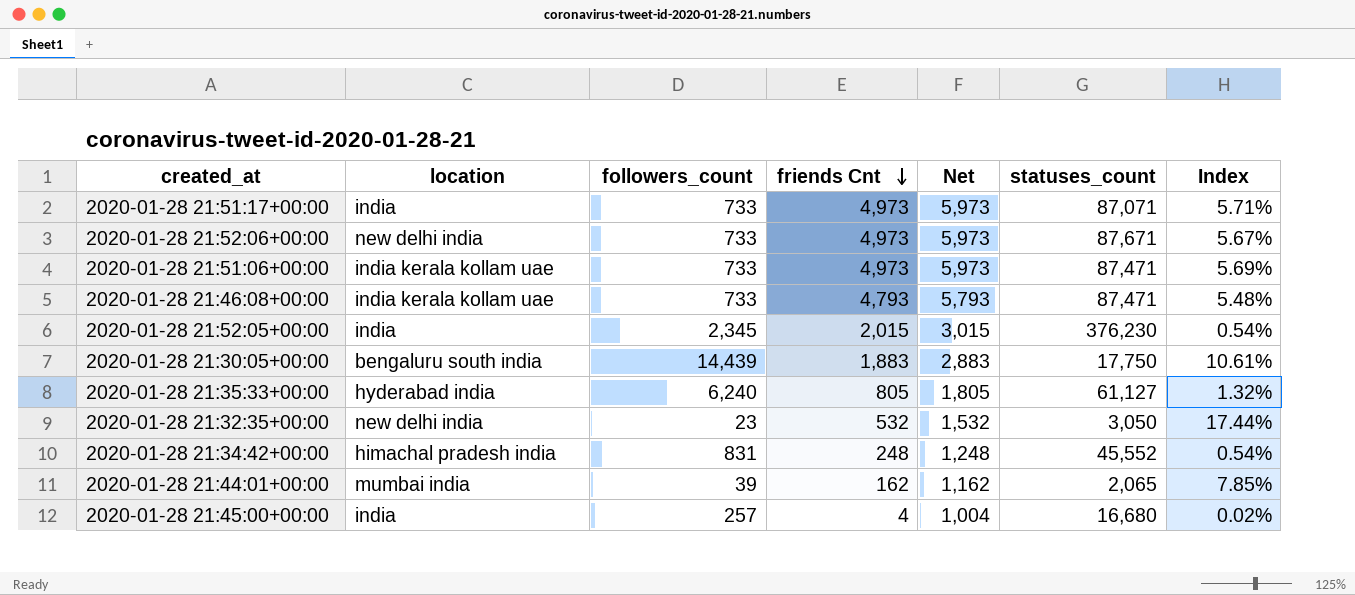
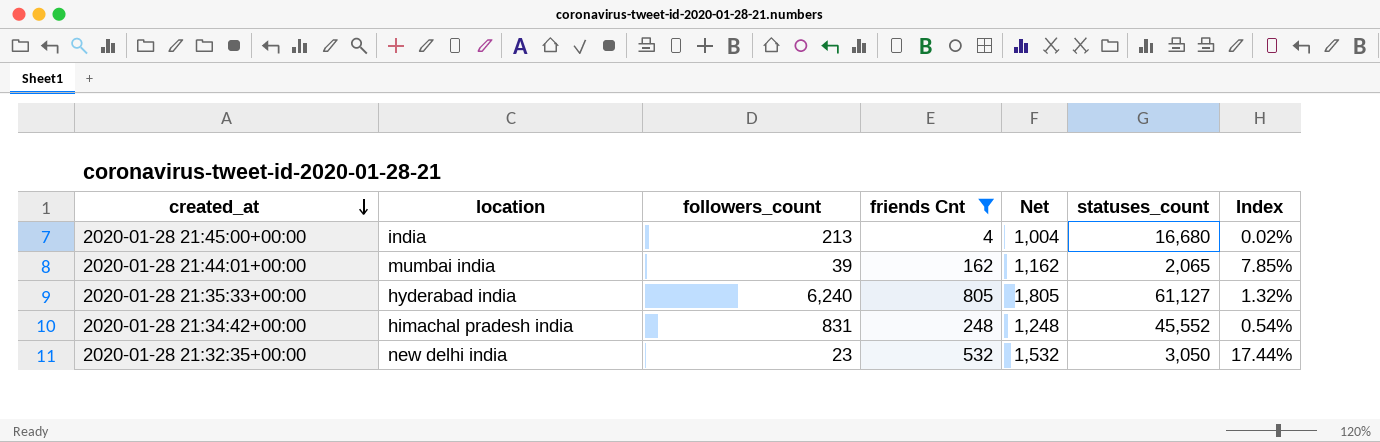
filter: none -> friends Cnt <= 805
row order: friends Cnt descending -> created_at descending
2020-01-28 21:45:00+00:00 | followers_count: 257 -> 213

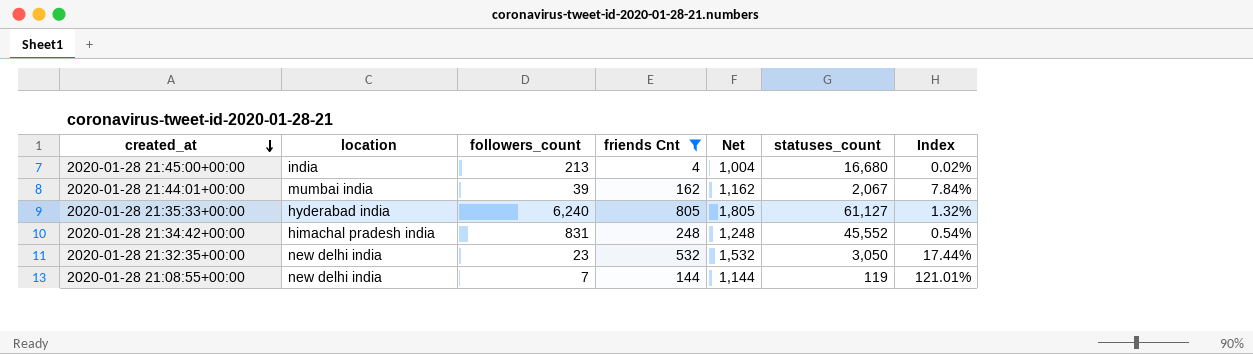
2020-01-28 21:44:01+00:00 | statuses_count: 2,065 -> 2,067
2020-01-28 21:44:01+00:00 | Index: 7.85% -> 7.84%
row 2020-01-28 21:08:55+00:00: none -> new delhi india | 7 | 144 | 1,144 | 119 | 121.01%

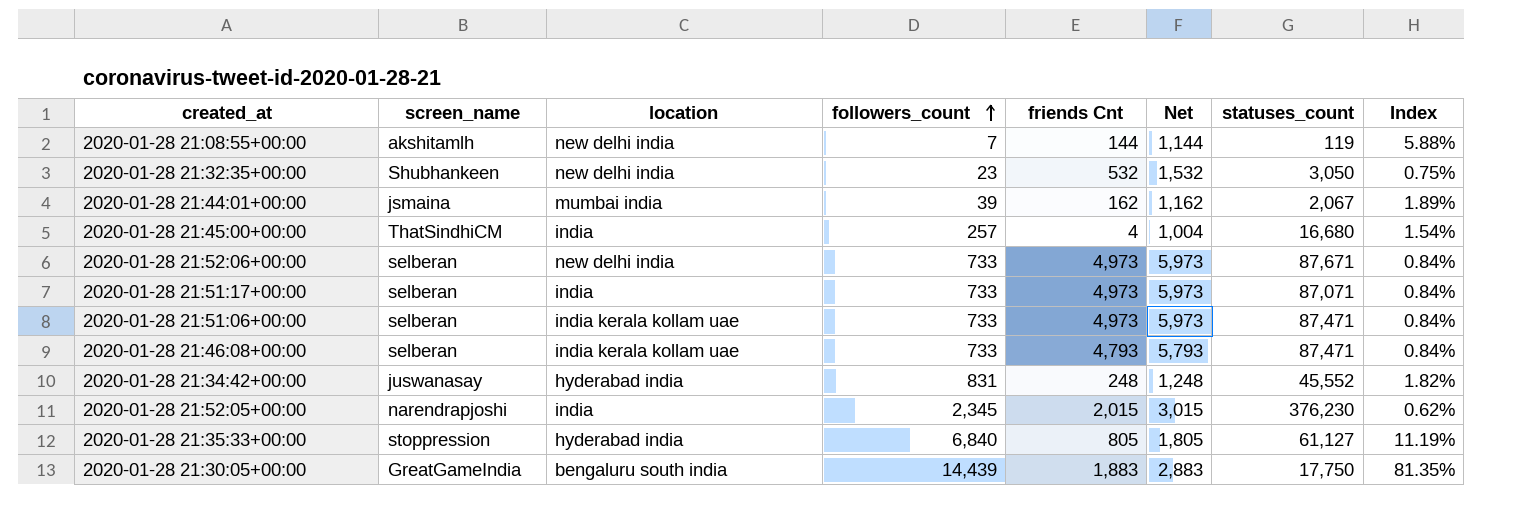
filter: friends Cnt <= 805 -> none
row order: created_at descending -> followers_count ascending
column screen_name | position: none -> 2
column Index | formula: [friends Cnt] / [statuses_count] -> [followers_count] / [statuses_count]
2020-01-28 21:45:00+00:00 | followers_count: 213 -> 257
2020-01-28 21:34:42+00:00 | location: himachal pradesh india -> hyderabad india
2020-01-28 21:35:33+00:00 | followers_count: 6,240 -> 6,840

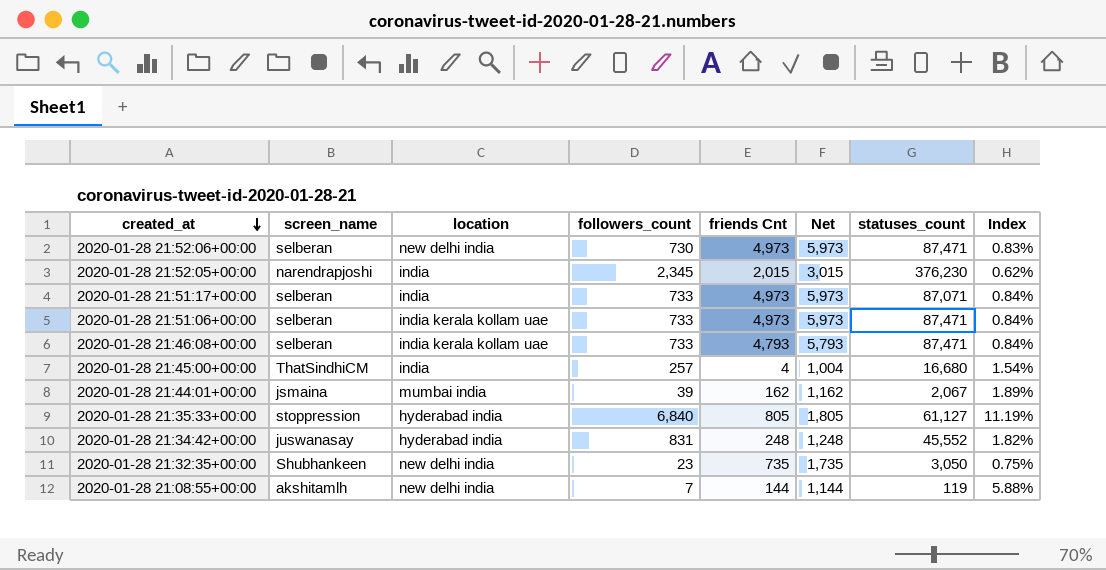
row order: followers_count ascending -> created_at descending
row 2020-01-28 21:30:05+00:00: GreatGameIndia | bengaluru south india | 14,439 | 1,883 | 2,883 | 17,750 | 81.35% -> none
2020-01-28 21:52:06+00:00 | followers_count: 733 -> 730
2020-01-28 21:52:06+00:00 | statuses_count: 87,671 -> 87,471
2020-01-28 21:52:06+00:00 | Index: 0.84% -> 0.83%
2020-01-28 21:32:35+00:00 | friends Cnt: 532 -> 735
2020-01-28 21:32:35+00:00 | Net: 1,532 -> 1,735

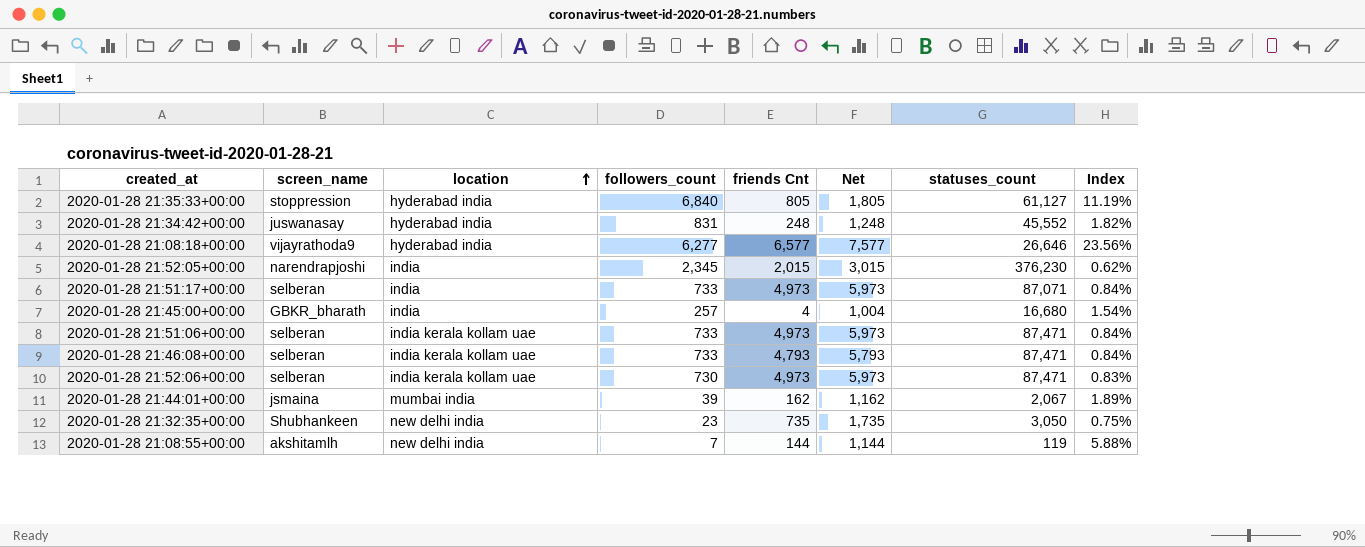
row order: created_at descending -> location ascending
row 2020-01-28 21:08:18+00:00: none -> vijayrathoda9 | hyderabad india | 6,277 | 6,577 | 7,577 | 26,646 | 23.56%
2020-01-28 21:45:00+00:00 | screen_name: ThatSindhiCM -> GBKR_bharath
2020-01-28 21:52:06+00:00 | location: new delhi india -> india kerala kollam uae

